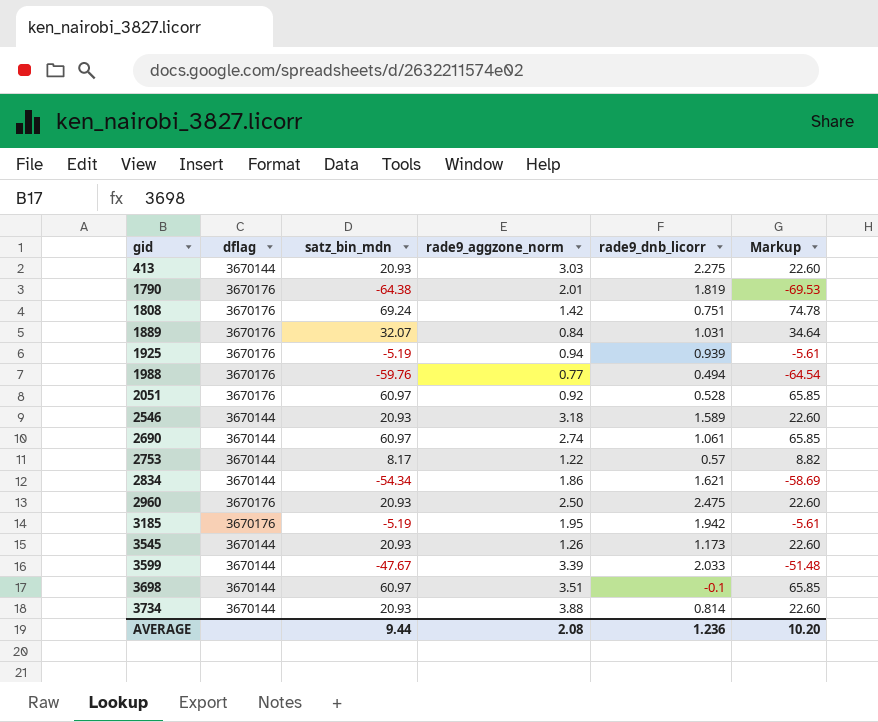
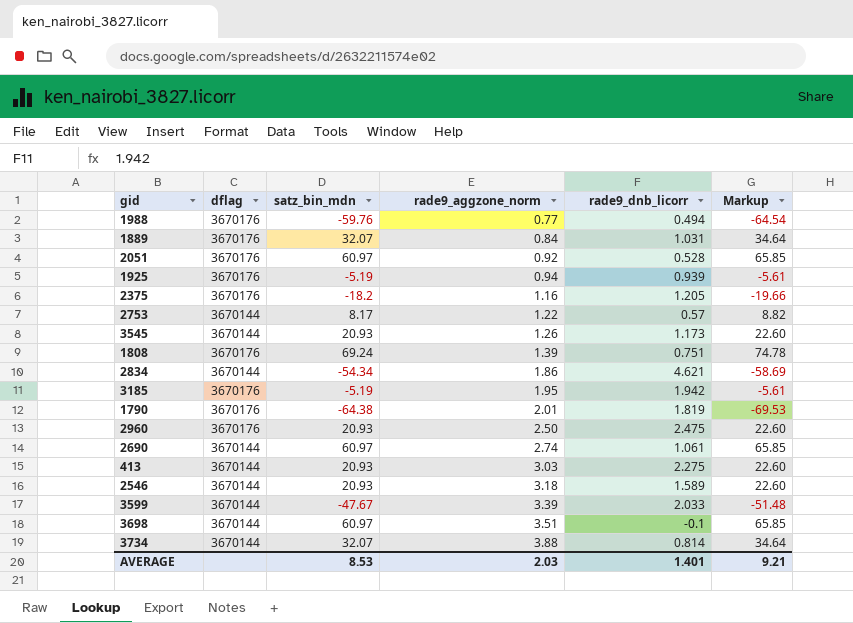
row order: gid ascending -> rade9_aggzone_norm ascending
row 2375: none -> 3670176 | -18.2 | 1.16 | 1.205 | -19.66
1808 | rade9_aggzone_norm: 1.42 -> 1.39
2834 | rade9_dnb_licorr: 1.621 -> 4.621
3734 | satz_bin_mdn: 20.93 -> 32.07
3734 | Markup: 22.60 -> 34.64
AVERAGE | satz_bin_mdn: 9.44 -> 8.53
AVERAGE | rade9_aggzone_norm: 2.08 -> 2.03
AVERAGE | rade9_dnb_licorr: 1.236 -> 1.401
AVERAGE | Markup: 10.20 -> 9.21

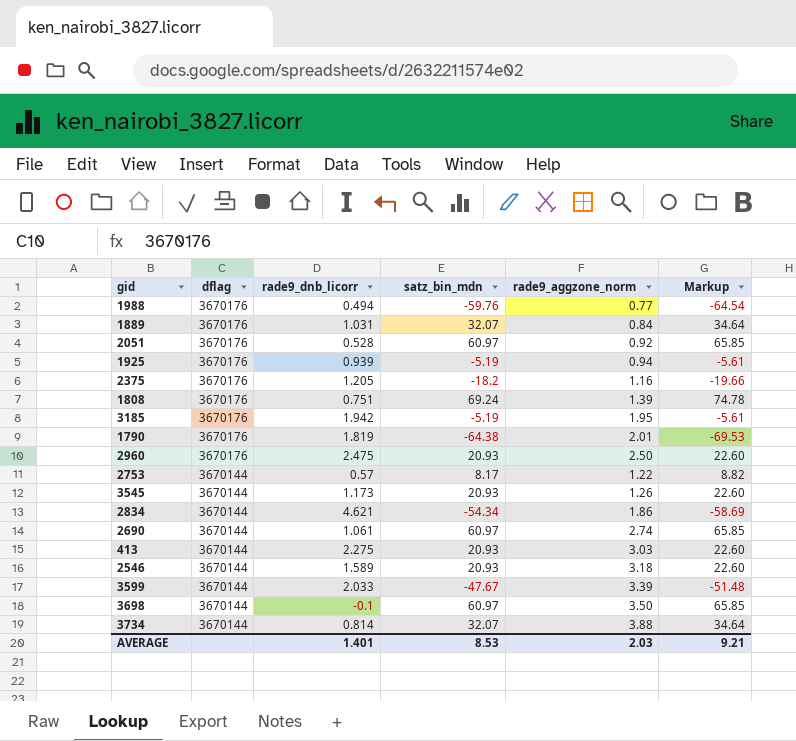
row order: rade9_aggzone_norm ascending -> dflag descending
column rade9_dnb_licorr | position: 5 -> 3
3698 | rade9_aggzone_norm: 3.51 -> 3.50

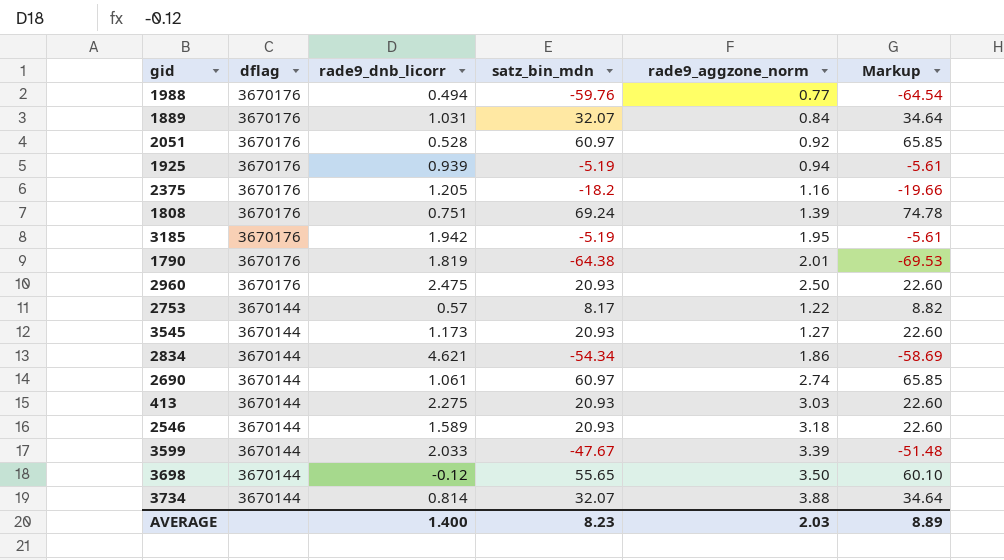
3545 | rade9_aggzone_norm: 1.26 -> 1.27
3698 | rade9_dnb_licorr: -0.1 -> -0.12
3698 | satz_bin_mdn: 60.97 -> 55.65
3698 | Markup: 65.85 -> 60.10
AVERAGE | rade9_dnb_licorr: 1.401 -> 1.400
AVERAGE | satz_bin_mdn: 8.53 -> 8.23
AVERAGE | Markup: 9.21 -> 8.89

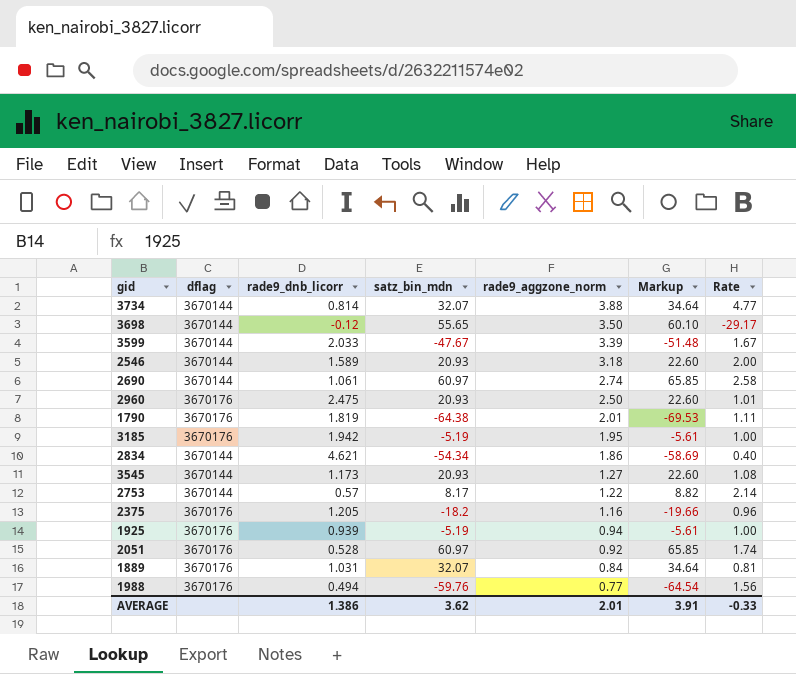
row order: dflag descending -> rade9_aggzone_norm descending
column Rate | formula: none -> [rade9_aggzone_norm] / [rade9_dnb_licorr]
row 1808: 3670176 | 0.751 | 69.24 | 1.39 | 74.78 -> none
row 413: 3670144 | 2.275 | 20.93 | 3.03 | 22.60 -> none
AVERAGE | rade9_dnb_licorr: 1.400 -> 1.386
AVERAGE | satz_bin_mdn: 8.23 -> 3.62
AVERAGE | rade9_aggzone_norm: 2.03 -> 2.01
AVERAGE | Markup: 8.89 -> 3.91

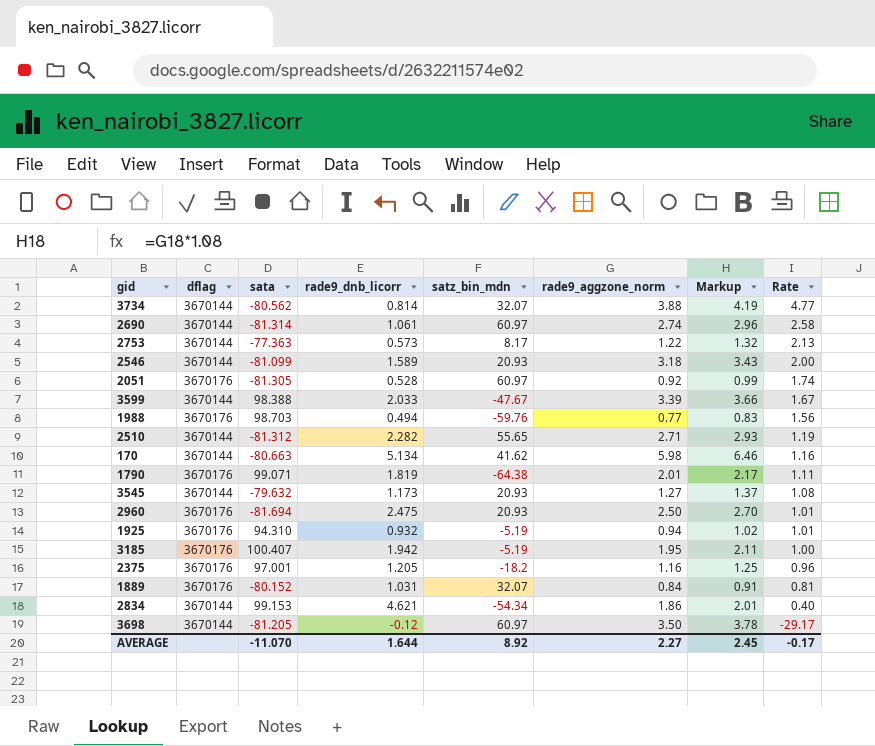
row order: rade9_aggzone_norm descending -> Rate descending
column sata | position: none -> 3
column Markup | formula: [satz_bin_mdn] * 1.08 -> [rade9_aggzone_norm] * 1.08
2753 | rade9_dnb_licorr: 0.57 -> 0.573
2753 | Rate: 2.14 -> 2.13
row 2510: none -> 3670144 | -81.312 | 2.282 | 55.65 | 2.71 | 2.93 | 1.19
row 170: none -> 3670144 | -80.663 | 5.134 | 41.62 | 5.98 | 6.46 | 1.16
1925 | rade9_dnb_licorr: 0.939 -> 0.932
1925 | Rate: 1.00 -> 1.01
3698 | satz_bin_mdn: 55.65 -> 60.97
AVERAGE | rade9_dnb_licorr: 1.386 -> 1.644
AVERAGE | satz_bin_mdn: 3.62 -> 8.92
AVERAGE | rade9_aggzone_norm: 2.01 -> 2.27
AVERAGE | Markup: 3.91 -> 2.45
AVERAGE | Rate: -0.33 -> -0.17

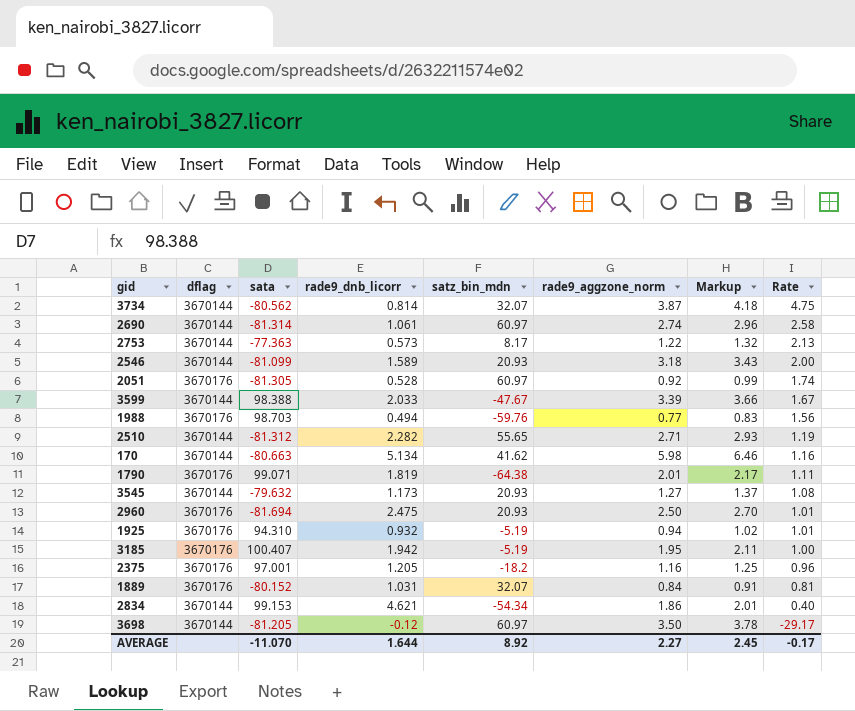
3734 | rade9_aggzone_norm: 3.88 -> 3.87
3734 | Markup: 4.19 -> 4.18
3734 | Rate: 4.77 -> 4.75

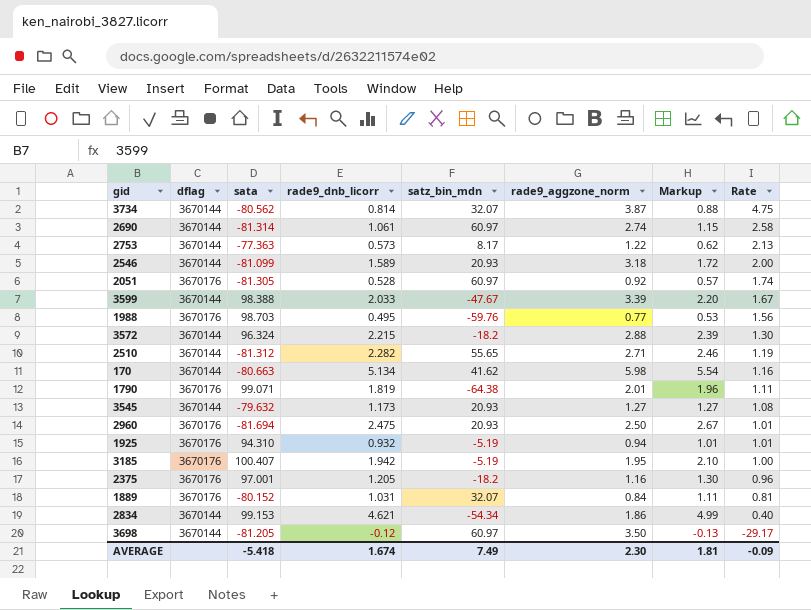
column Markup | formula: [rade9_aggzone_norm] * 1.08 -> [rade9_dnb_licorr] * 1.08
1988 | rade9_dnb_licorr: 0.494 -> 0.495
row 3572: none -> 3670144 | 96.324 | 2.215 | -18.2 | 2.88 | 2.39 | 1.30
AVERAGE | sata: -11.070 -> -5.418
AVERAGE | rade9_dnb_licorr: 1.644 -> 1.674
AVERAGE | satz_bin_mdn: 8.92 -> 7.49
AVERAGE | rade9_aggzone_norm: 2.27 -> 2.30
AVERAGE | Markup: 2.45 -> 1.81
AVERAGE | Rate: -0.17 -> -0.09

